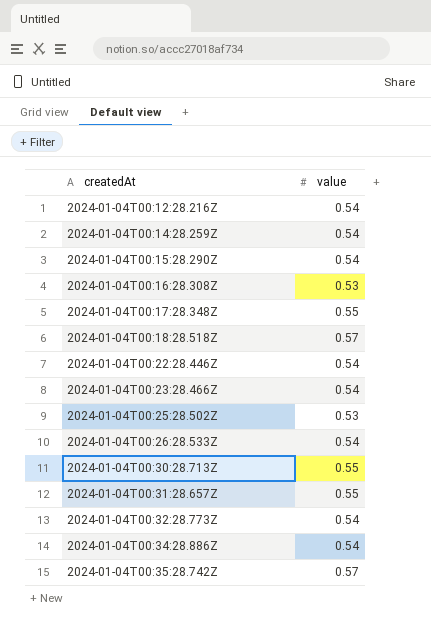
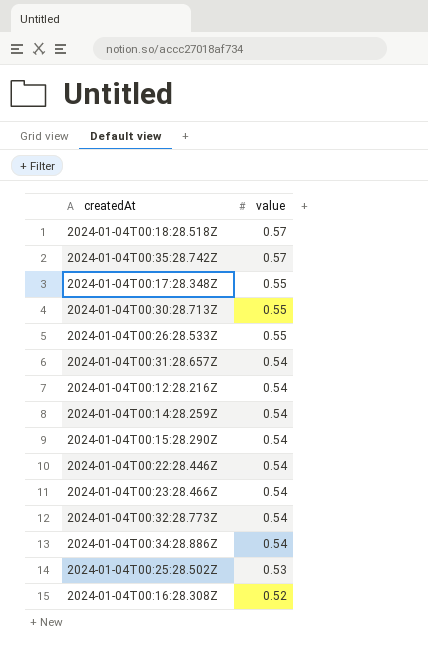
row order: createdAt ascending -> value descending
2024-01-04T00:26:28.533Z | value: 0.54 -> 0.55
2024-01-04T00:31:28.657Z | value: 0.55 -> 0.54
2024-01-04T00:16:28.308Z | value: 0.53 -> 0.52

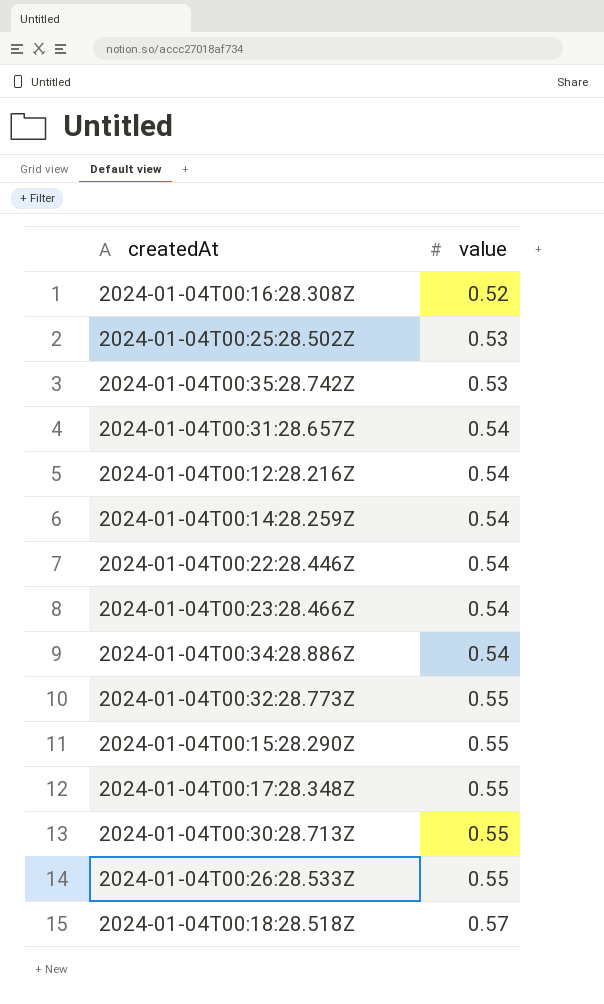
row order: value descending -> value ascending
2024-01-04T00:35:28.742Z | value: 0.57 -> 0.53
2024-01-04T00:32:28.773Z | value: 0.54 -> 0.55
2024-01-04T00:15:28.290Z | value: 0.54 -> 0.55

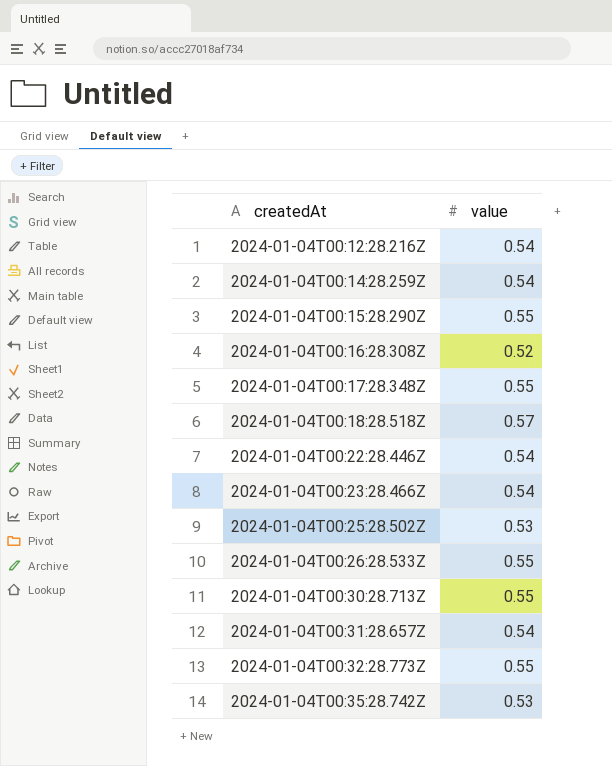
row order: value ascending -> createdAt ascending
row 2024-01-04T00:34:28.886Z: 0.54 -> none

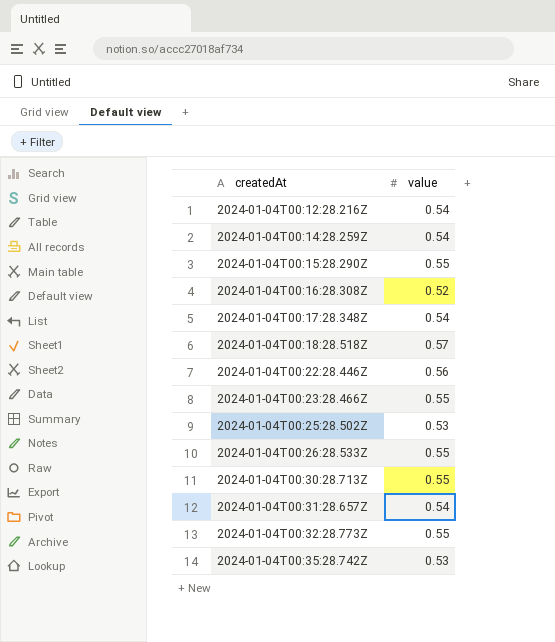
2024-01-04T00:17:28.348Z | value: 0.55 -> 0.54
2024-01-04T00:22:28.446Z | value: 0.54 -> 0.56
2024-01-04T00:23:28.466Z | value: 0.54 -> 0.55

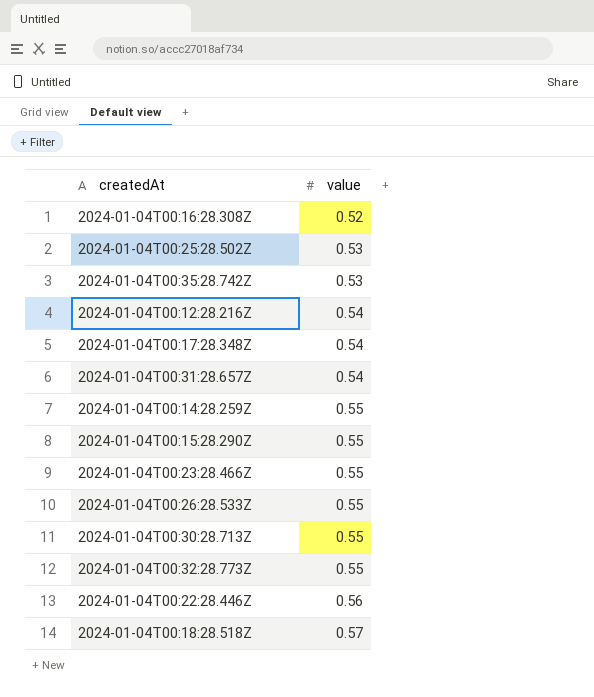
row order: createdAt ascending -> value ascending
2024-01-04T00:14:28.259Z | value: 0.54 -> 0.55

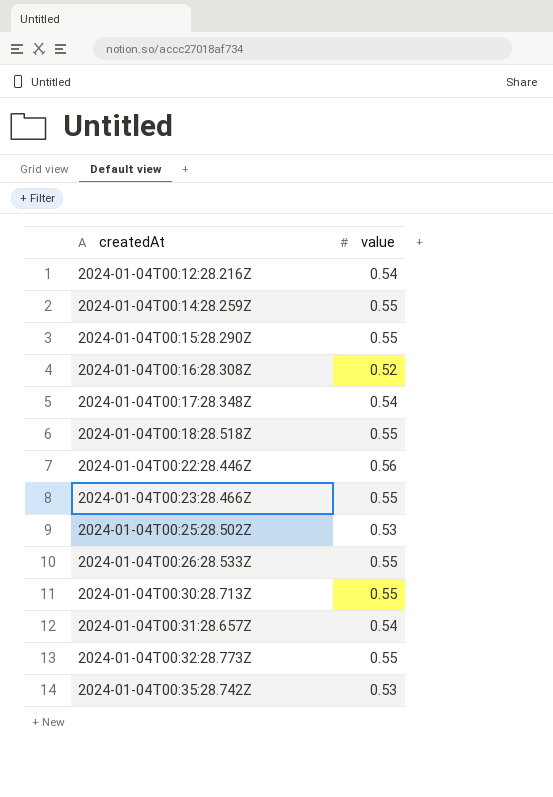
row order: value ascending -> createdAt ascending
2024-01-04T00:18:28.518Z | value: 0.57 -> 0.55

